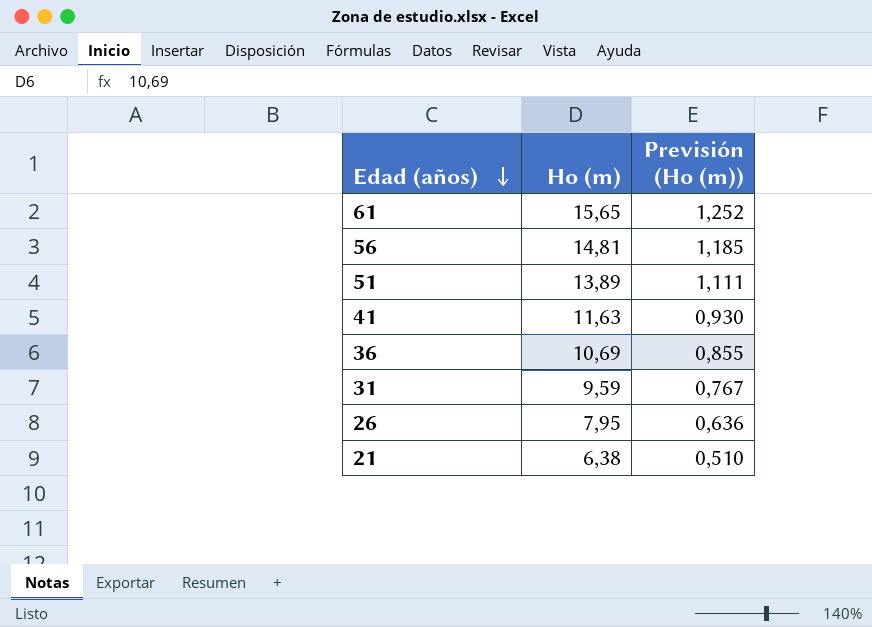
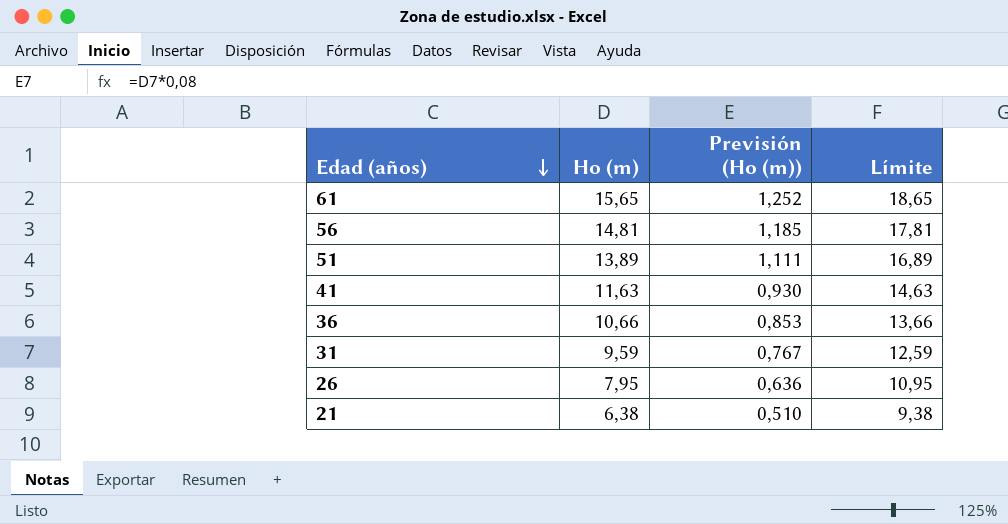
column Límite | formula: none -> [Ho (m)] + 3
36 | Ho (m): 10,69 -> 10,66
36 | Previsión (Ho (m)): 0,855 -> 0,853

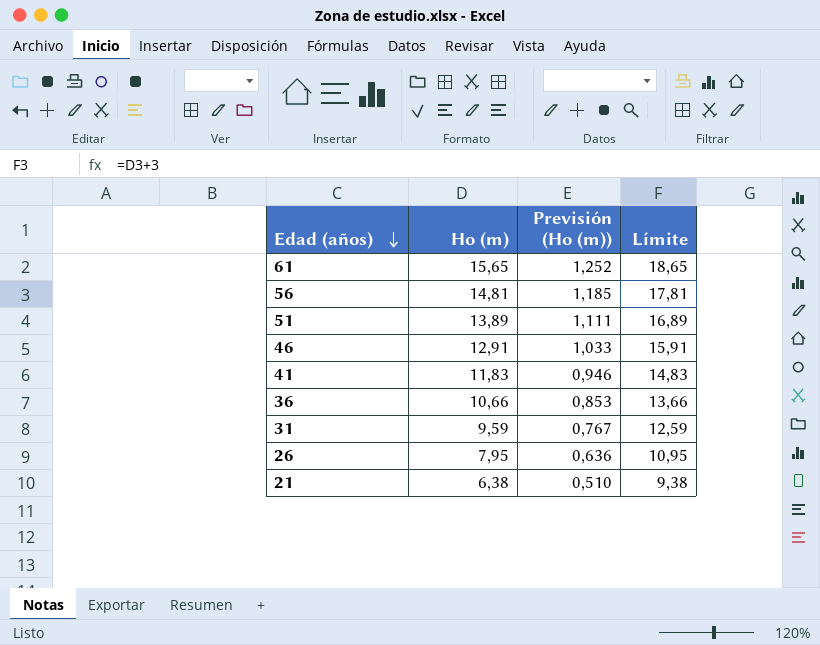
row 46: none -> 12,91 | 1,033 | 15,91
41 | Ho (m): 11,63 -> 11,83
41 | Previsión (Ho (m)): 0,930 -> 0,946
41 | Límite: 14,63 -> 14,83

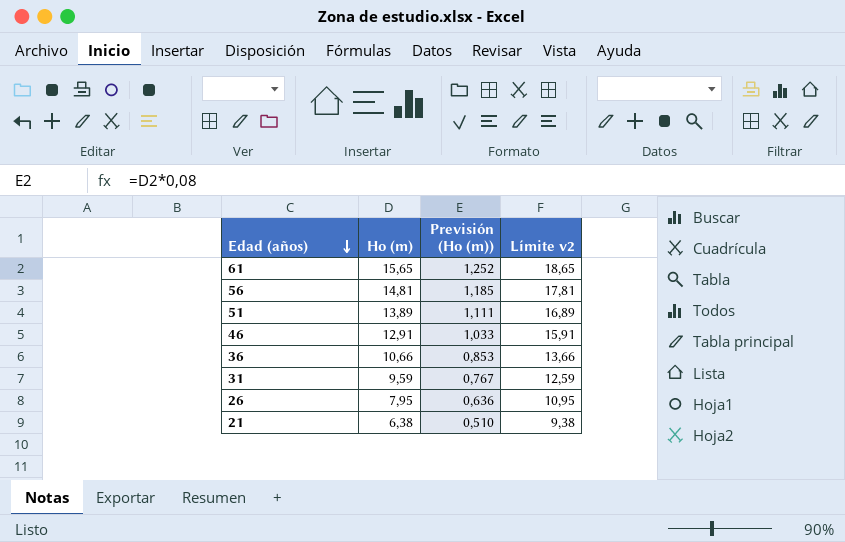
column name: Límite -> Límite v2
row 41: 11,83 | 0,946 | 14,83 -> none

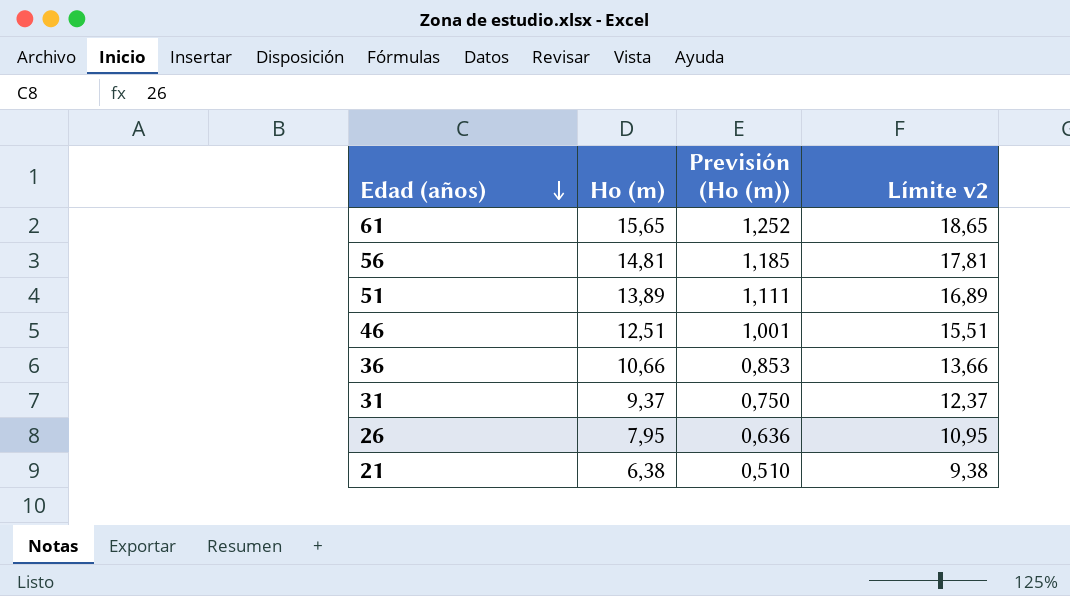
46 | Ho (m): 12,91 -> 12,51
46 | Previsión (Ho (m)): 1,033 -> 1,001
46 | Límite v2: 15,91 -> 15,51
31 | Ho (m): 9,59 -> 9,37
31 | Previsión (Ho (m)): 0,767 -> 0,750
31 | Límite v2: 12,59 -> 12,37

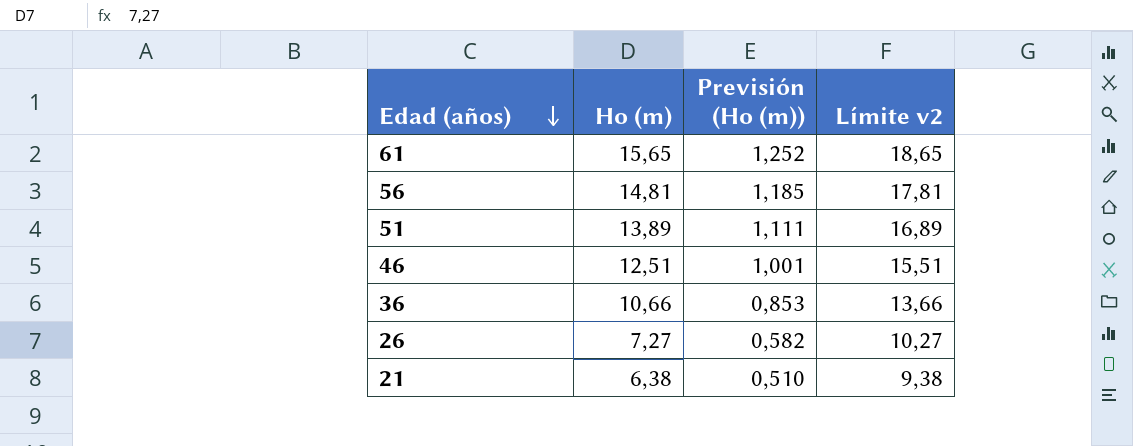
row 31: 9,37 | 0,750 | 12,37 -> none
26 | Ho (m): 7,95 -> 7,27
26 | Previsión (Ho (m)): 0,636 -> 0,582
26 | Límite v2: 10,95 -> 10,27

